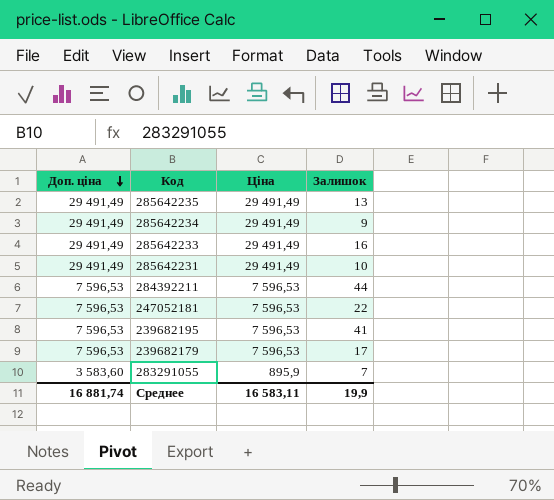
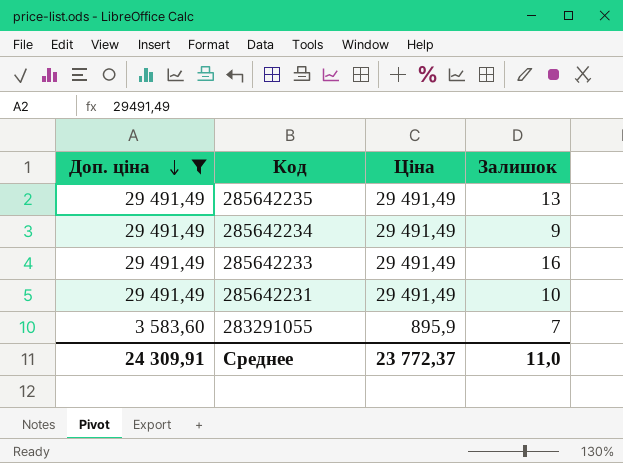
filter: none -> Доп. ціна != 7 596,53
Среднее | Доп. ціна: 16 881,74 -> 24 309,91
Среднее | Ціна: 16 583,11 -> 23 772,37
Среднее | Залишок: 19,9 -> 11,0

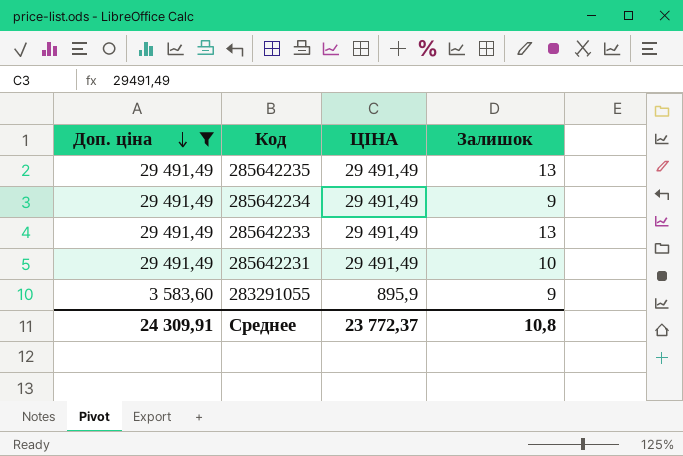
column name: Ціна -> ЦІНА
285642233 | Залишок: 16 -> 13
283291055 | Залишок: 7 -> 9
Среднее | Залишок: 11,0 -> 10,8

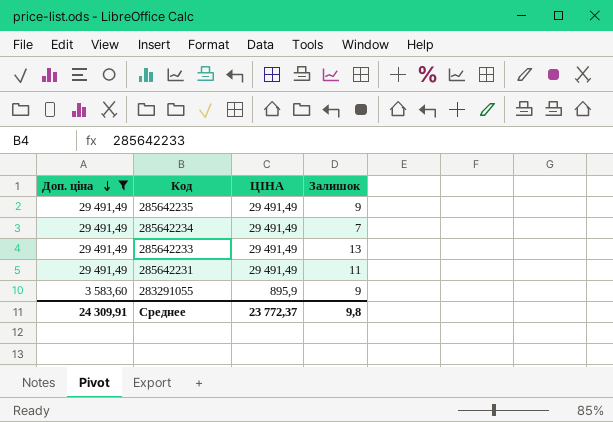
285642235 | Залишок: 13 -> 9
285642234 | Залишок: 9 -> 7
285642231 | Залишок: 10 -> 11
Среднее | Залишок: 10,8 -> 9,8

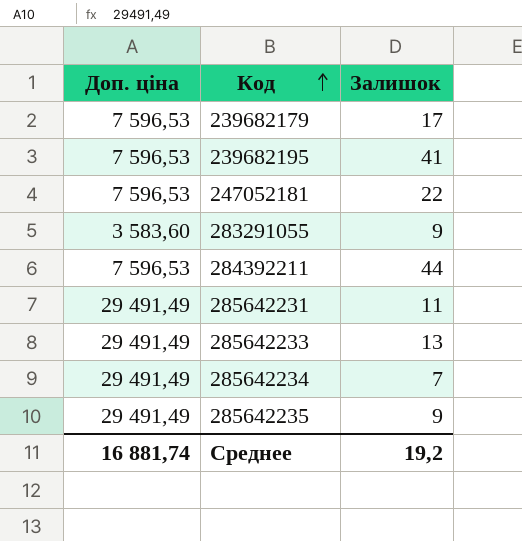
filter: Доп. ціна != 7 596,53 -> none
row order: Доп. ціна descending -> Код ascending
column ЦІНА | position: 3 -> none
Среднее | Доп. ціна: 24 309,91 -> 16 881,74
Среднее | Залишок: 9,8 -> 19,2

